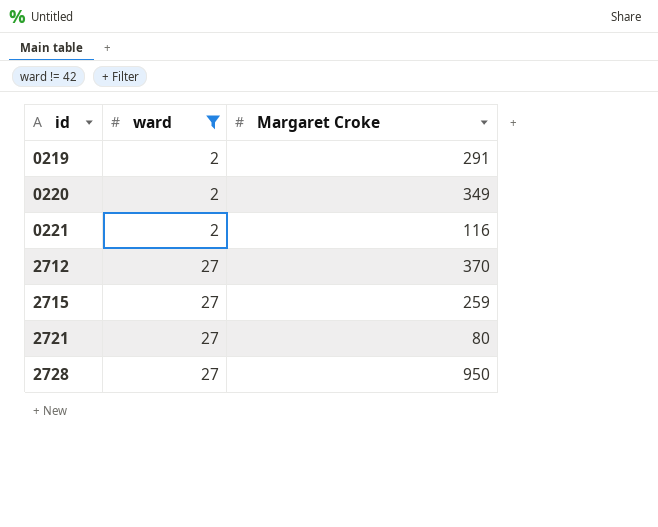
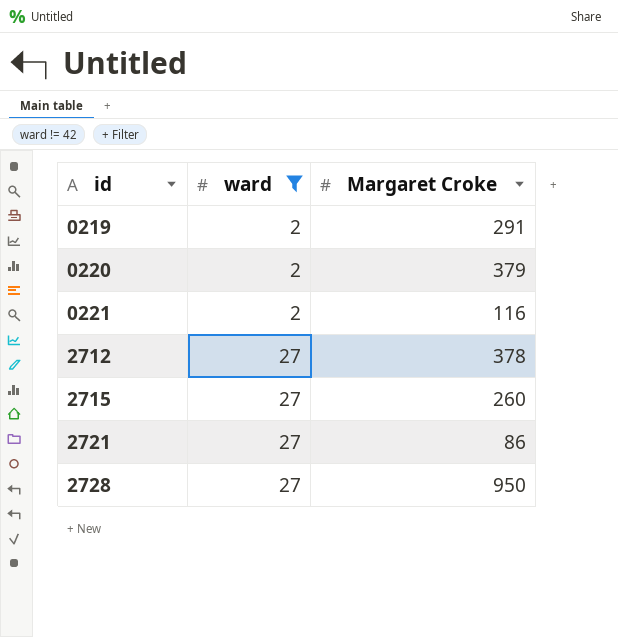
0220 | Margaret Croke: 349 -> 379
2712 | Margaret Croke: 370 -> 378
2715 | Margaret Croke: 259 -> 260
2721 | Margaret Croke: 80 -> 86

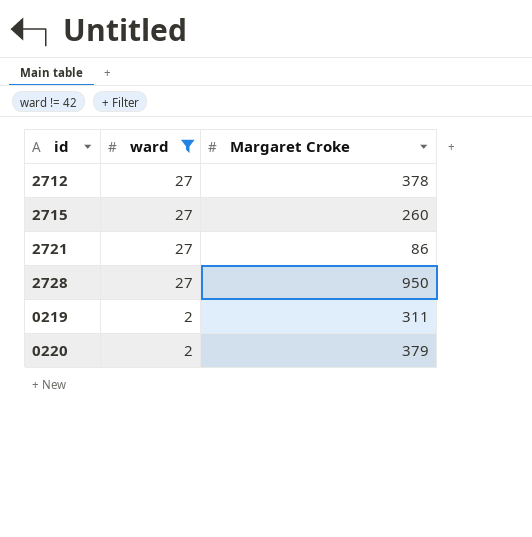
row order: id ascending -> ward descending
row 0221: 2 | 116 -> none
0219 | Margaret Croke: 291 -> 311

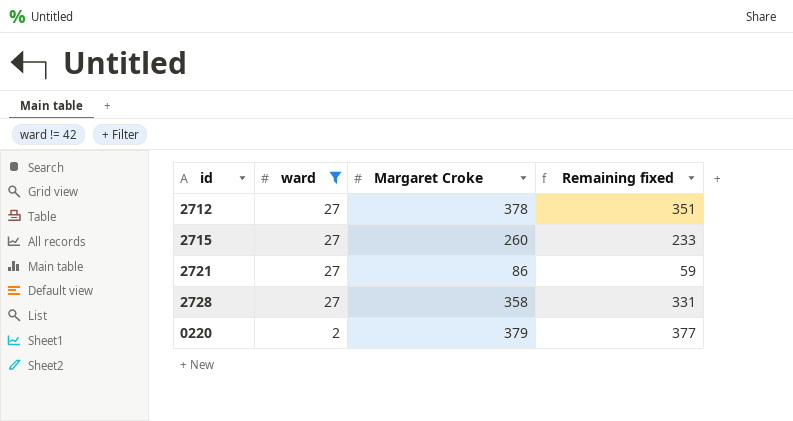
column Remaining fixed | formula: none -> [Margaret Croke] - [ward]
row 0219: 2 | 311 -> none
2728 | Margaret Croke: 950 -> 358

